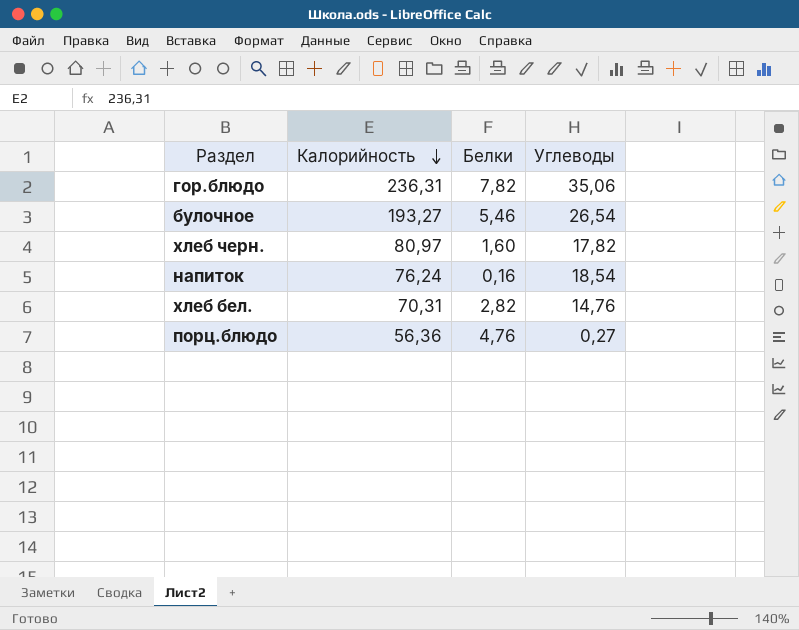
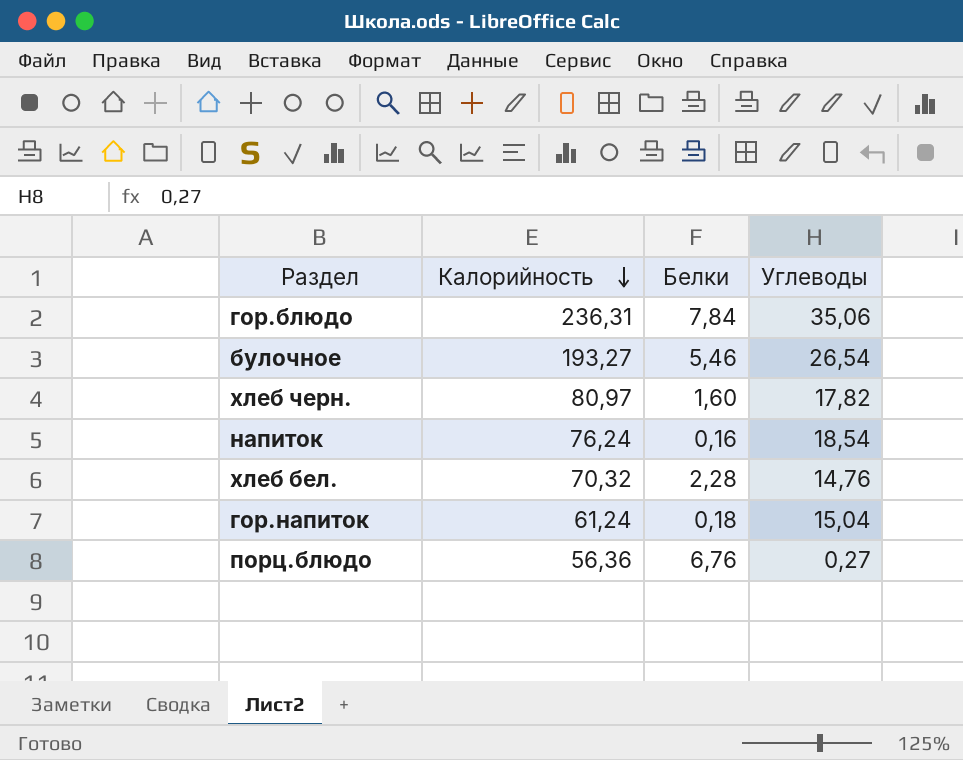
гор.блюдо | Белки: 7,82 -> 7,84
хлеб бел. | Калорийность: 70,31 -> 70,32
хлеб бел. | Белки: 2,82 -> 2,28
row гор.напиток: none -> 61,24 | 0,18 | 15,04
порц.блюдо | Белки: 4,76 -> 6,76

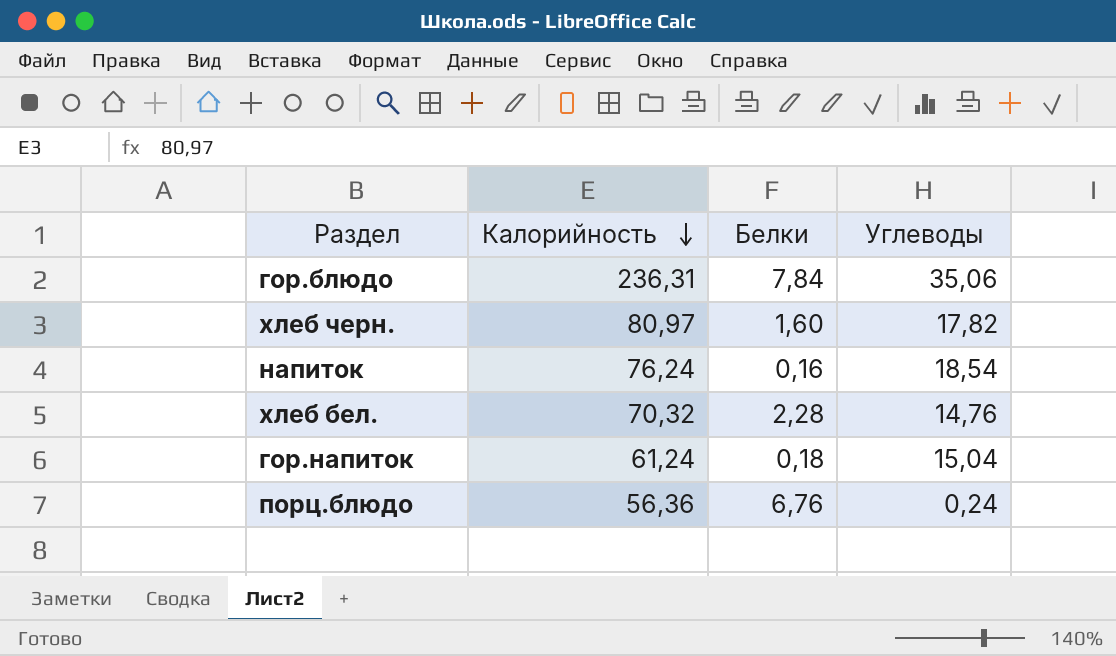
row булочное: 193,27 | 5,46 | 26,54 -> none
порц.блюдо | Углеводы: 0,27 -> 0,24

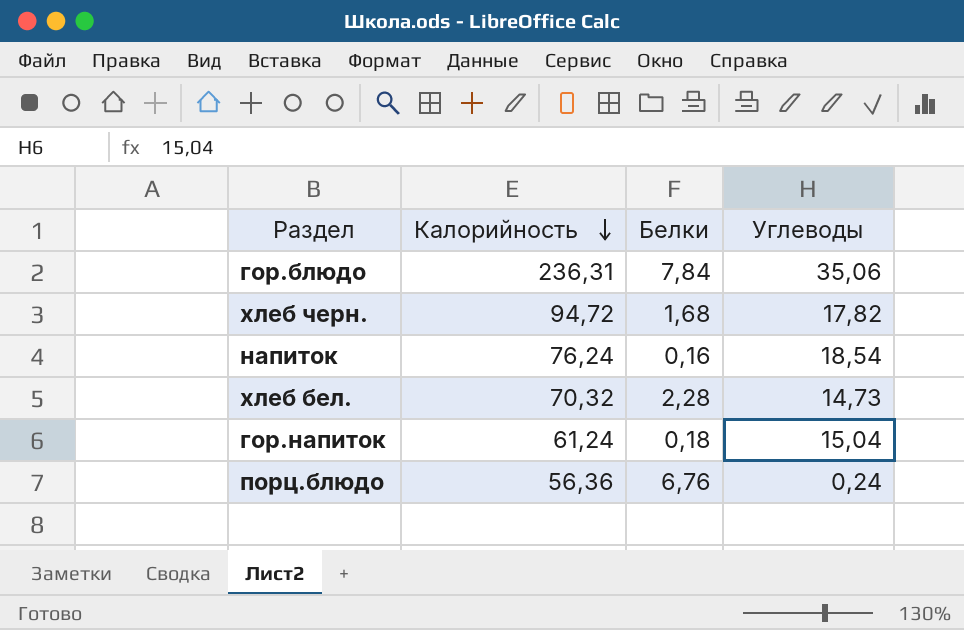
хлеб черн. | Калорийность: 80,97 -> 94,72
хлеб черн. | Белки: 1,60 -> 1,68
хлеб бел. | Углеводы: 14,76 -> 14,73

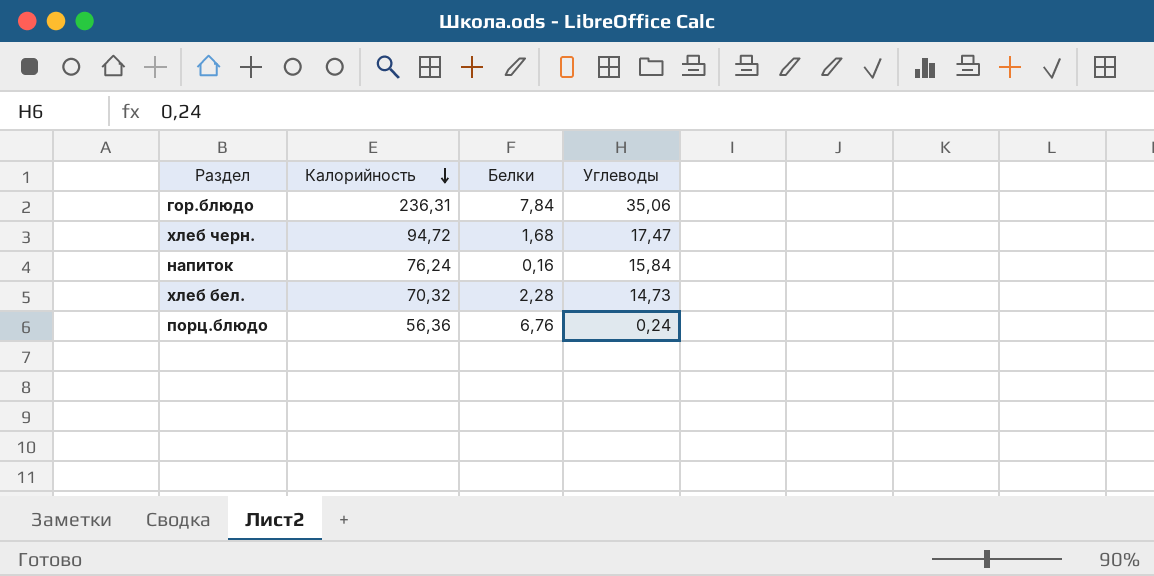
row гор.напиток: 61,24 | 0,18 | 15,04 -> none
хлеб черн. | Углеводы: 17,82 -> 17,47
напиток | Углеводы: 18,54 -> 15,84

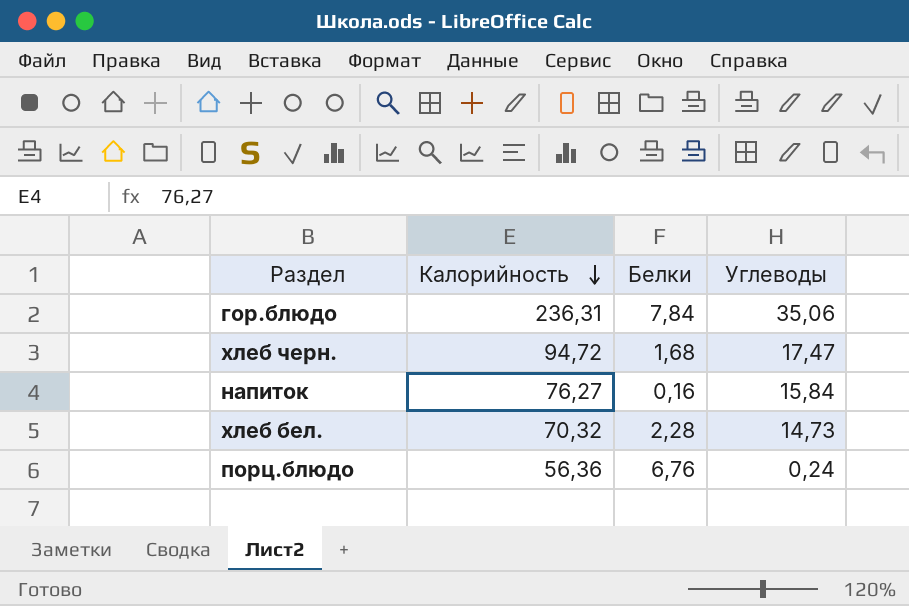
напиток | Калорийность: 76,24 -> 76,27

